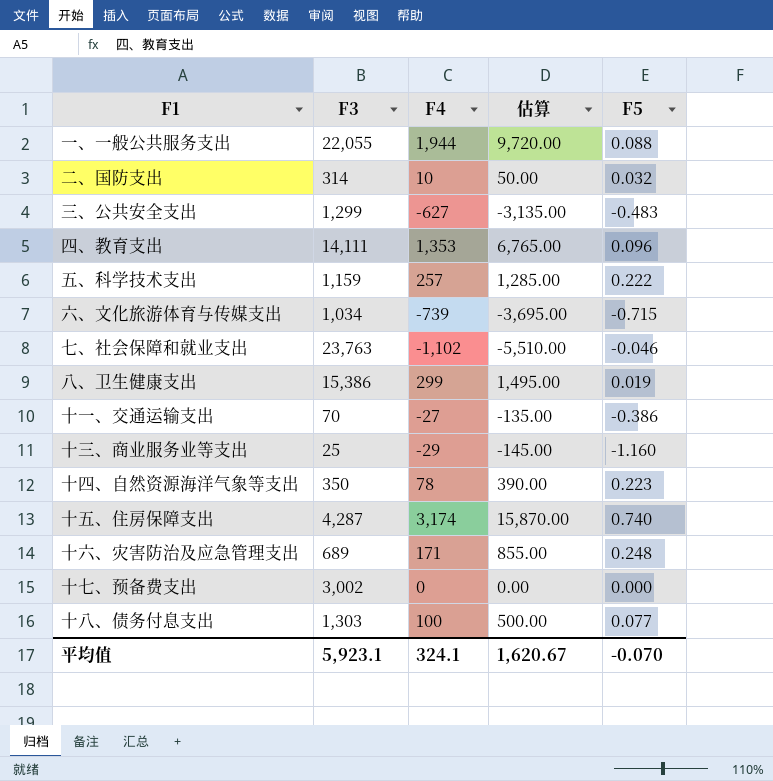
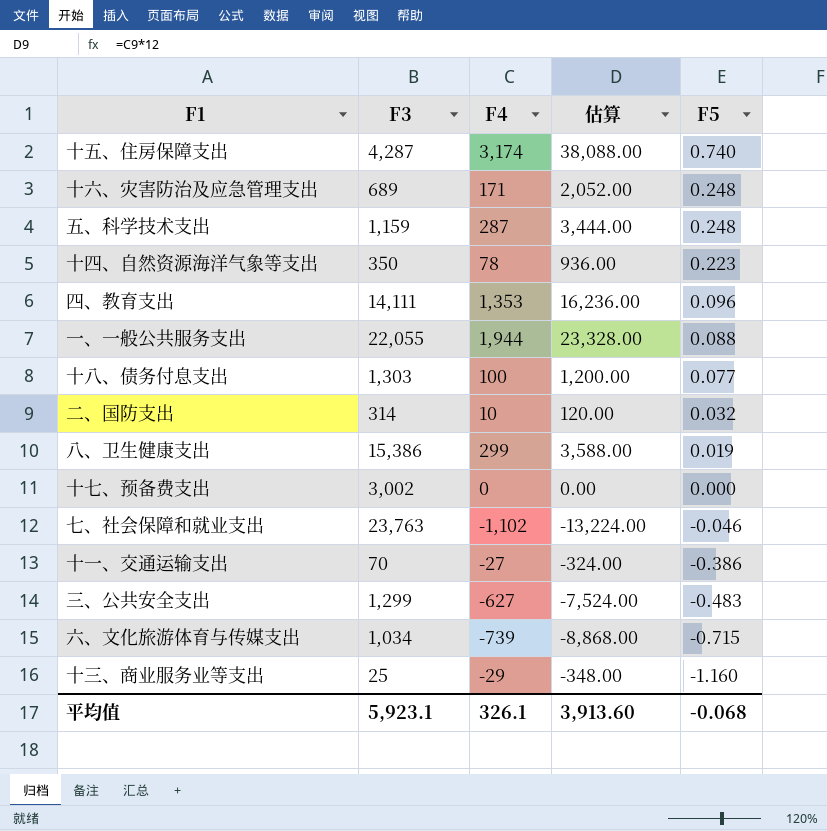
row order: none -> F5 descending
column 估算 | formula: [F4] * 5 -> [F4] * 12
五、科学技术支出 | F4: 257 -> 287
五、科学技术支出 | F5: 0.222 -> 0.248
平均值 | F4: 324.1 -> 326.1
平均值 | 估算: 1,620.67 -> 3,913.60
平均值 | F5: -0.070 -> -0.068

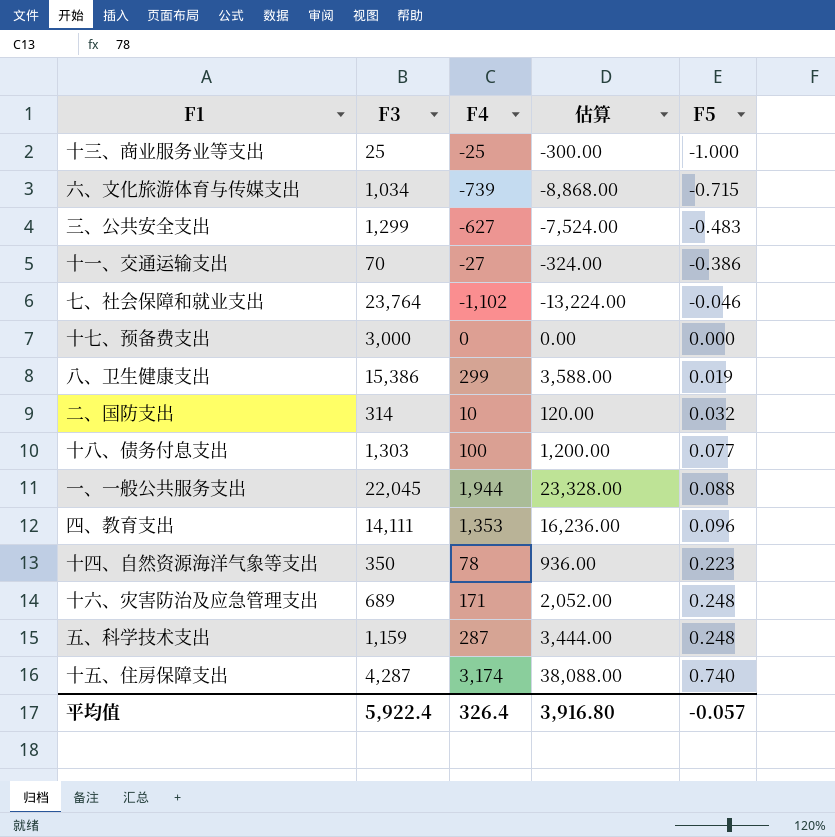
row order: F5 descending -> F5 ascending
十三、商业服务业等支出 | F4: -29 -> -25
十三、商业服务业等支出 | 估算: -348.00 -> -300.00
十三、商业服务业等支出 | F5: -1.160 -> -1.000
七、社会保障和就业支出 | F3: 23,763 -> 23,764
十七、预备费支出 | F3: 3,002 -> 3,000
一、一般公共服务支出 | F3: 22,055 -> 22,045
平均值 | F3: 5,923.1 -> 5,922.4
平均值 | F4: 326.1 -> 326.4
平均值 | 估算: 3,913.60 -> 3,916.80
平均值 | F5: -0.068 -> -0.057

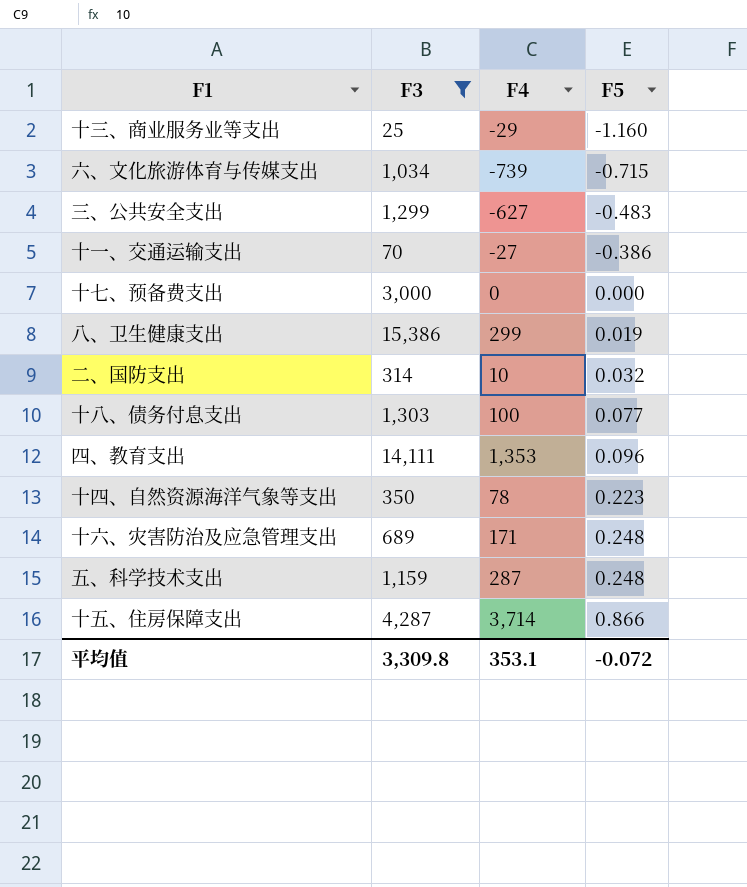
filter: none -> F3 <= 15,386
column 估算 | formula: [F4] * 12 -> none
十三、商业服务业等支出 | F4: -25 -> -29
十三、商业服务业等支出 | F5: -1.000 -> -1.160
十五、住房保障支出 | F4: 3,174 -> 3,714
十五、住房保障支出 | F5: 0.740 -> 0.866
平均值 | F3: 5,922.4 -> 3,309.8
平均值 | F4: 326.4 -> 353.1
平均值 | F5: -0.057 -> -0.072

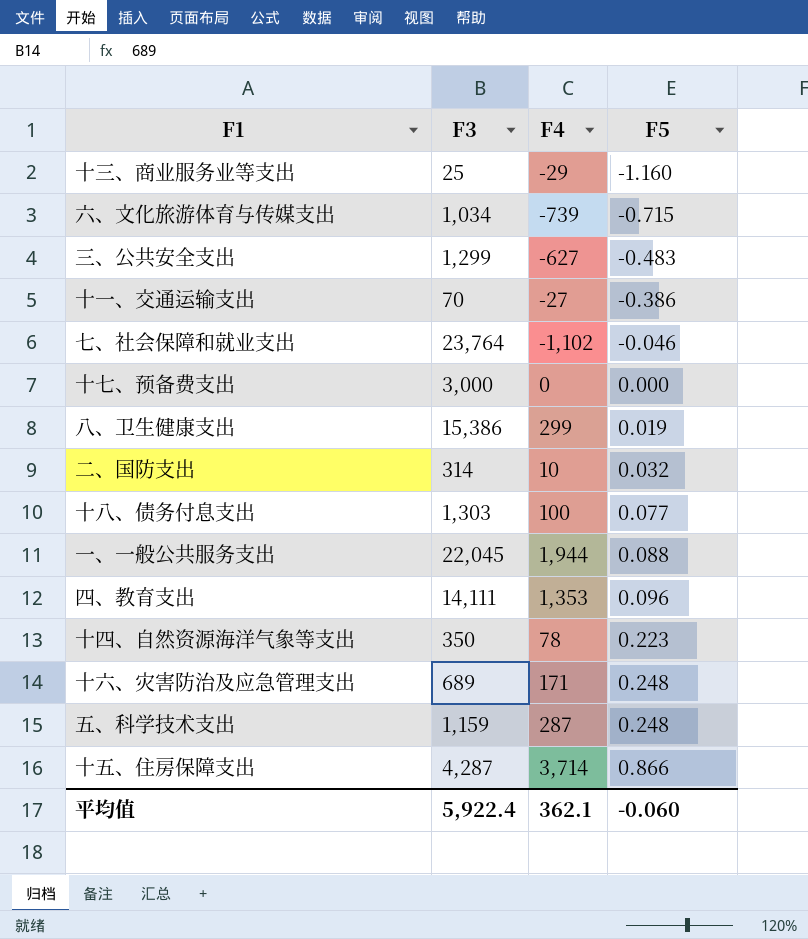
filter: F3 <= 15,386 -> none
平均值 | F3: 3,309.8 -> 5,922.4
平均值 | F4: 353.1 -> 362.1
平均值 | F5: -0.072 -> -0.060

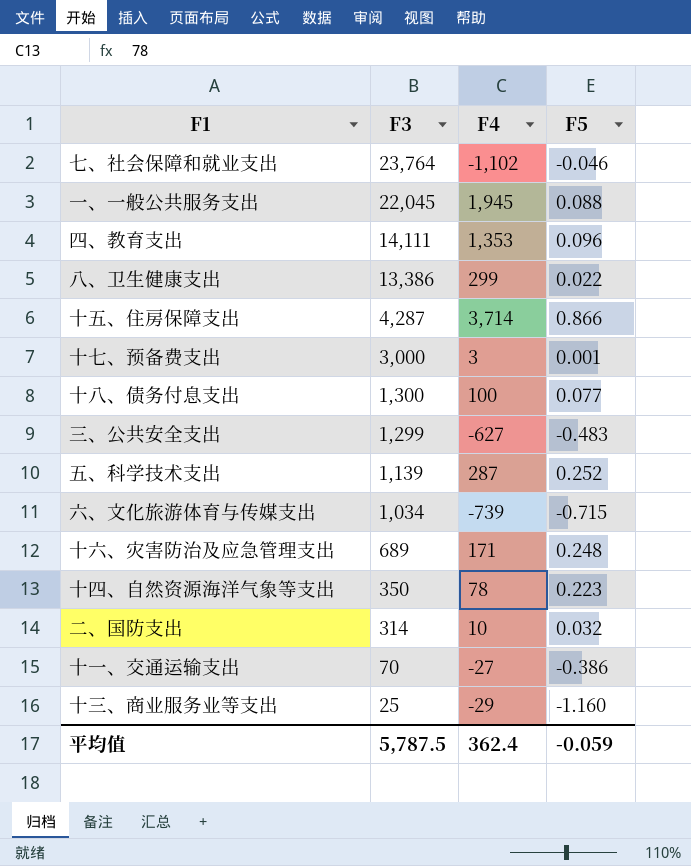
row order: F5 ascending -> F3 descending
一、一般公共服务支出 | F4: 1,944 -> 1,945
八、卫生健康支出 | F3: 15,386 -> 13,386
八、卫生健康支出 | F5: 0.019 -> 0.022
十七、预备费支出 | F4: 0 -> 3
十七、预备费支出 | F5: 0.000 -> 0.001
十八、债务付息支出 | F3: 1,303 -> 1,300
五、科学技术支出 | F3: 1,159 -> 1,139
五、科学技术支出 | F5: 0.248 -> 0.252
平均值 | F3: 5,922.4 -> 5,787.5
平均值 | F4: 362.1 -> 362.4
平均值 | F5: -0.060 -> -0.059

